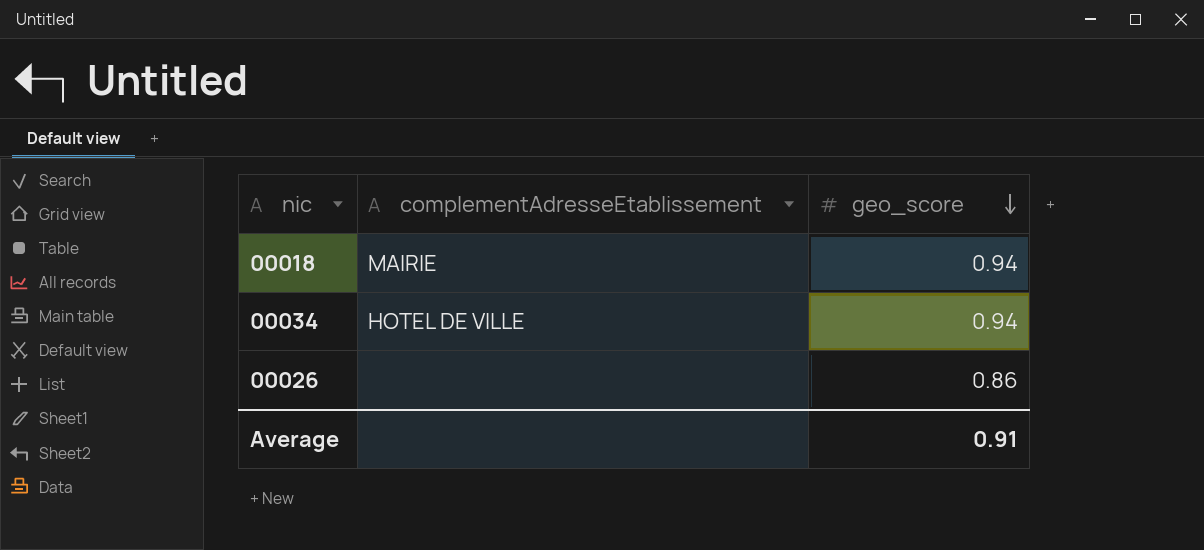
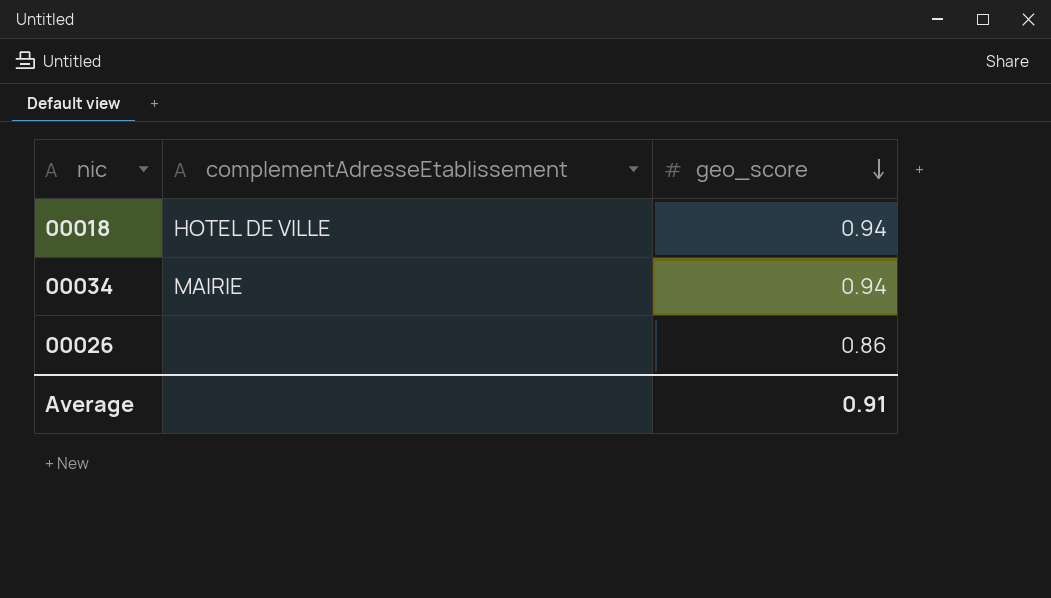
00018 | complementAdresseEtablissement: MAIRIE -> HOTEL DE VILLE
00034 | complementAdresseEtablissement: HOTEL DE VILLE -> MAIRIE

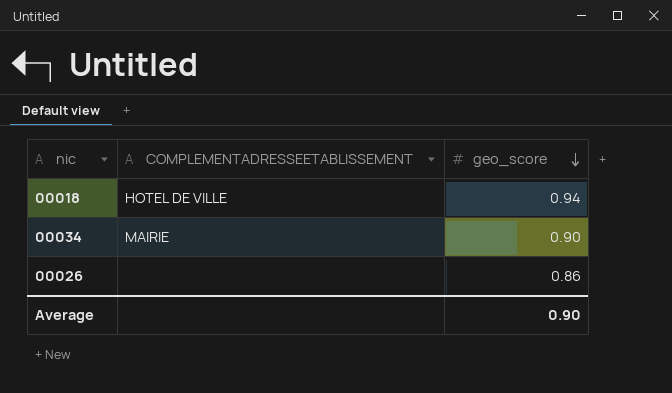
column name: complementAdresseEtablissement -> COMPLEMENTADRESSEETABLISSEMENT
00034 | geo_score: 0.94 -> 0.90
Average | geo_score: 0.91 -> 0.90

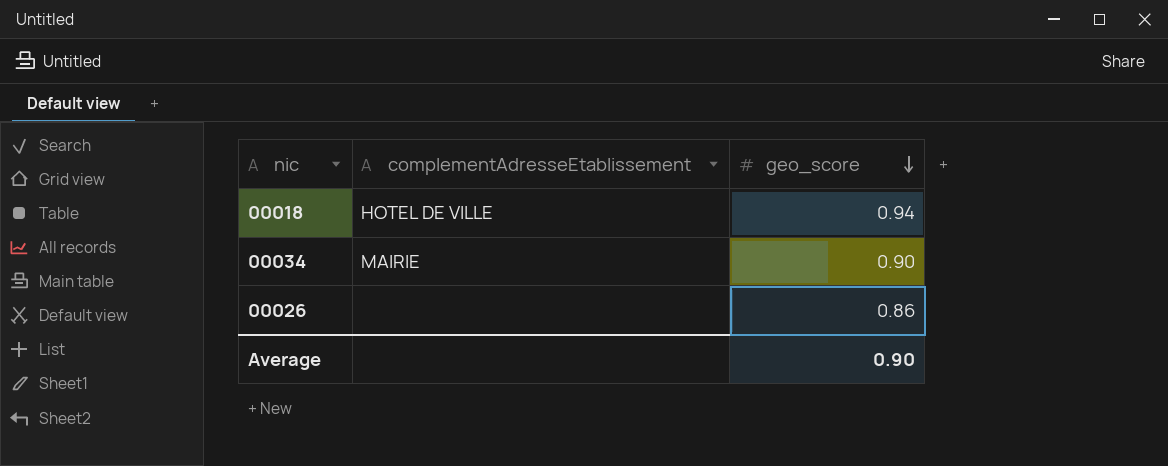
column name: COMPLEMENTADRESSEETABLISSEMENT -> complementAdresseEtablissement

